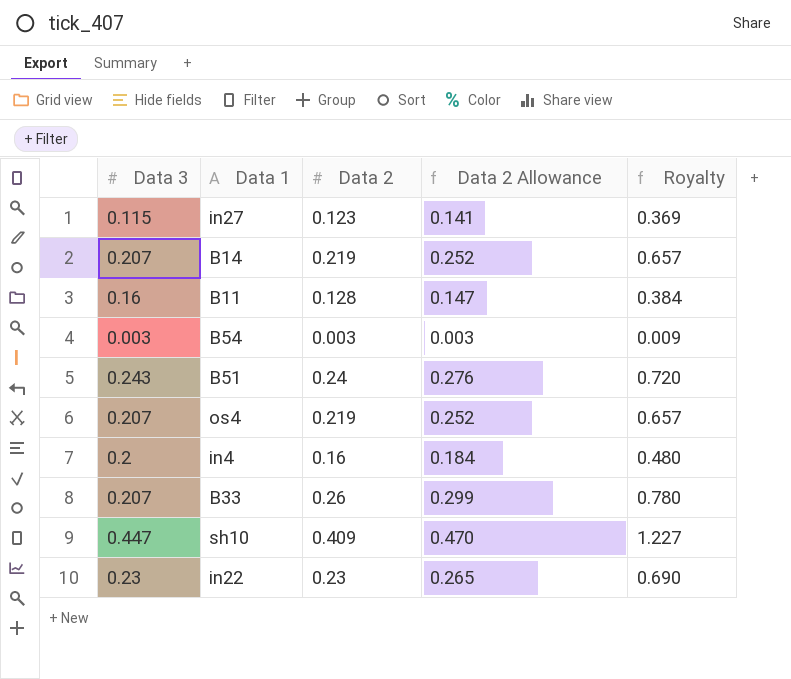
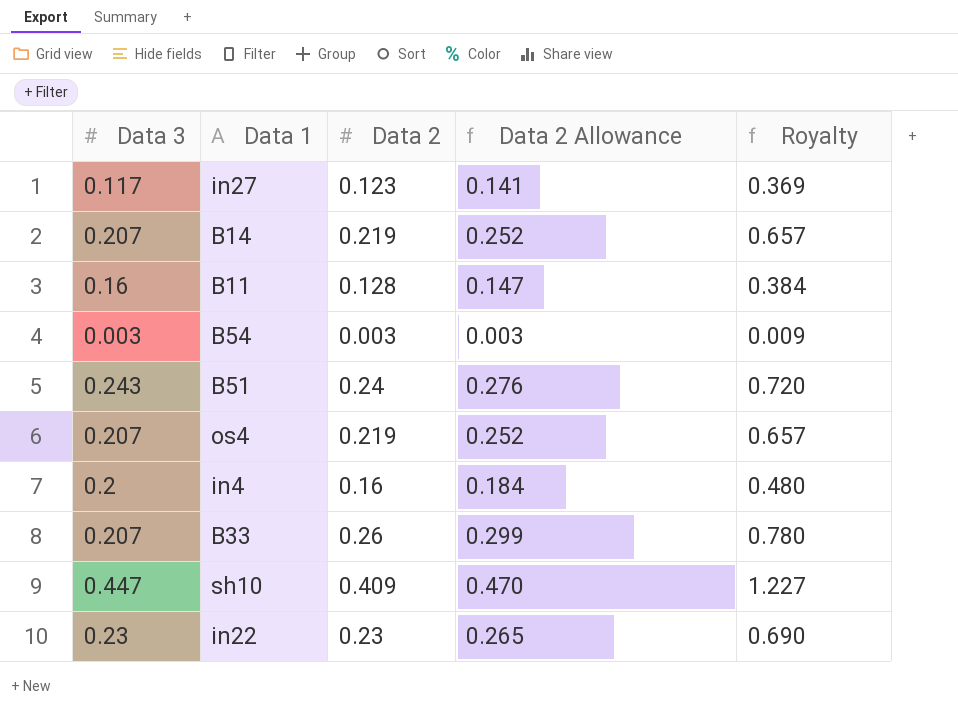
in27 | Data 3: 0.115 -> 0.117

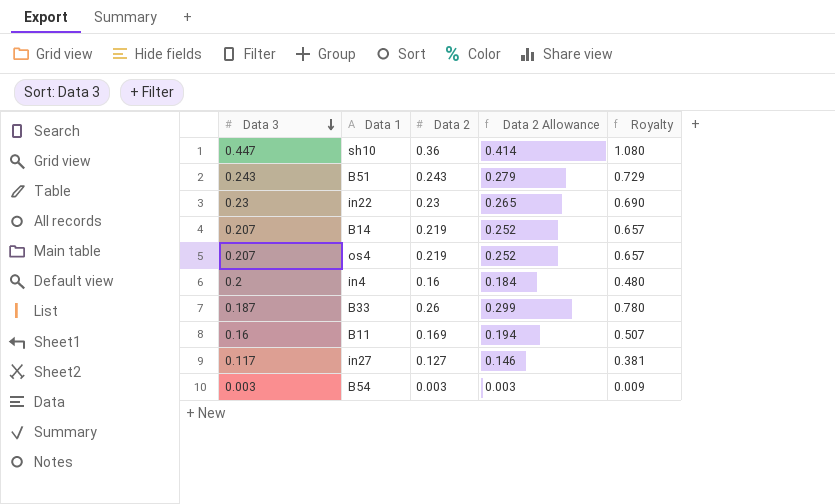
row order: none -> Data 3 descending
sh10 | Data 2: 0.409 -> 0.36
sh10 | Data 2 Allowance: 0.470 -> 0.414
sh10 | Royalty: 1.227 -> 1.080
B51 | Data 2: 0.24 -> 0.243
B51 | Data 2 Allowance: 0.276 -> 0.279
B51 | Royalty: 0.720 -> 0.729
B33 | Data 3: 0.207 -> 0.187
B11 | Data 2: 0.128 -> 0.169
B11 | Data 2 Allowance: 0.147 -> 0.194
B11 | Royalty: 0.384 -> 0.507
in27 | Data 2: 0.123 -> 0.127
in27 | Data 2 Allowance: 0.141 -> 0.146
in27 | Royalty: 0.369 -> 0.381

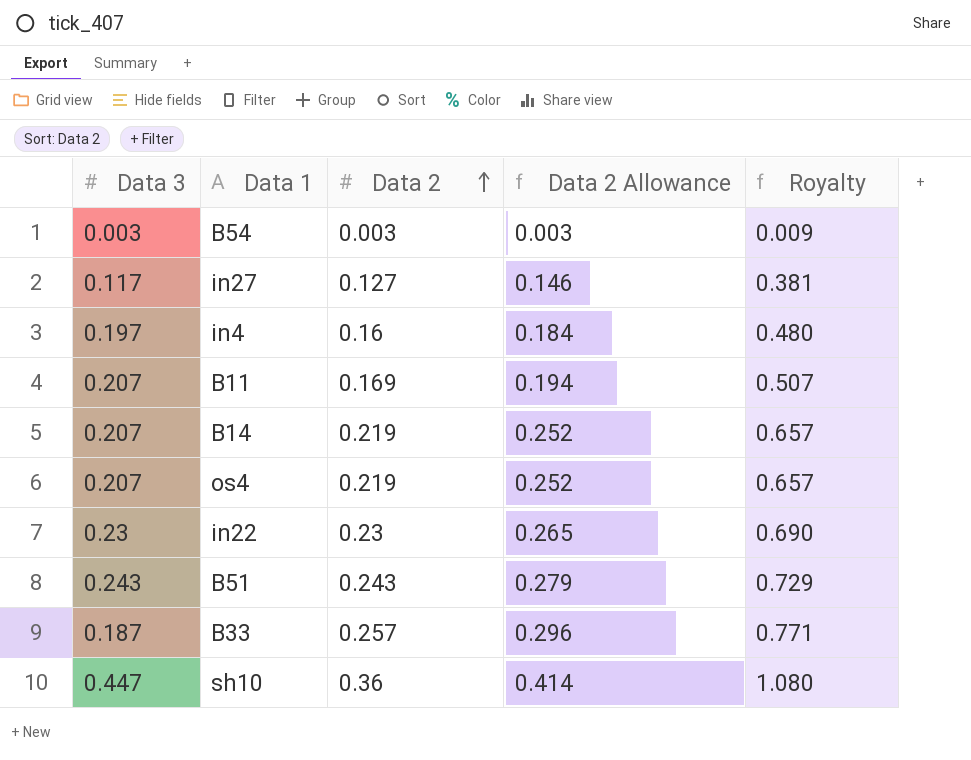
row order: Data 3 descending -> Data 2 ascending
in4 | Data 3: 0.2 -> 0.197
B11 | Data 3: 0.16 -> 0.207
B33 | Data 2: 0.26 -> 0.257
B33 | Data 2 Allowance: 0.299 -> 0.296
B33 | Royalty: 0.780 -> 0.771

